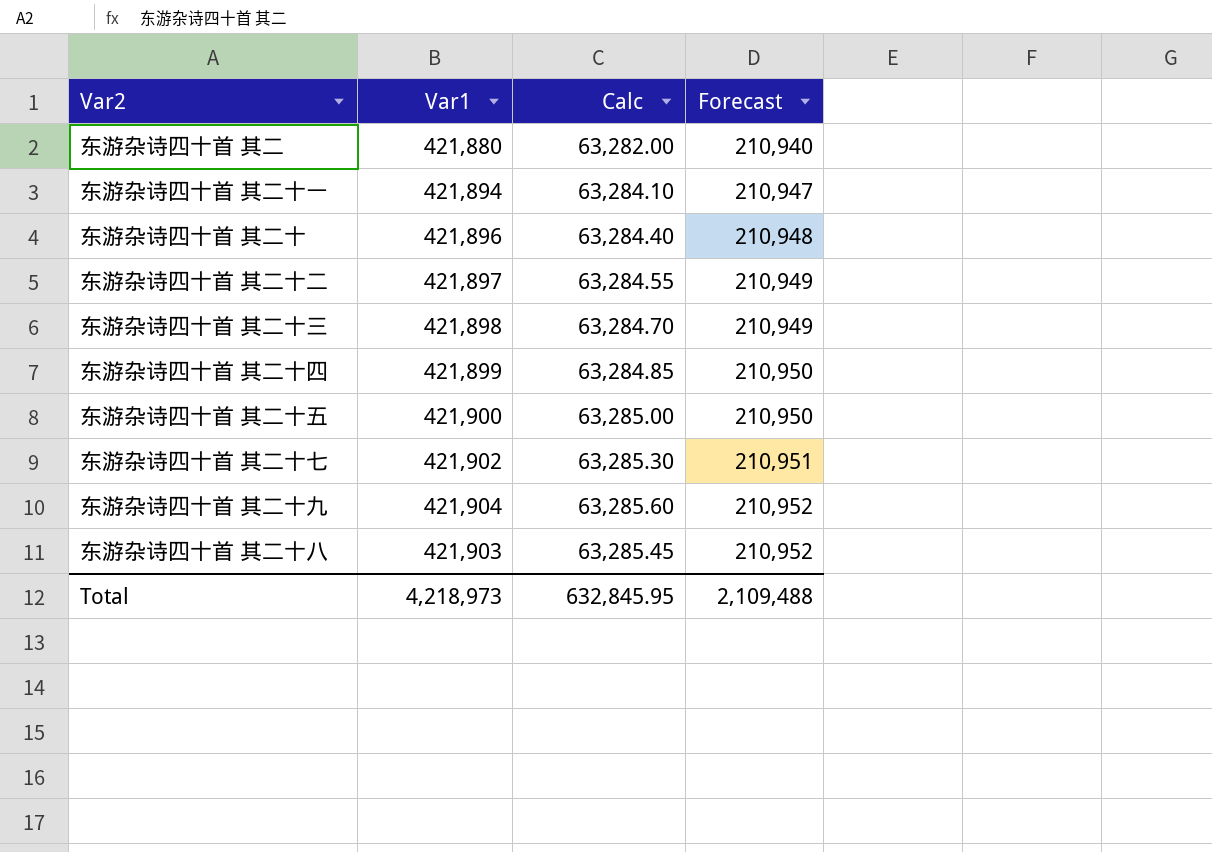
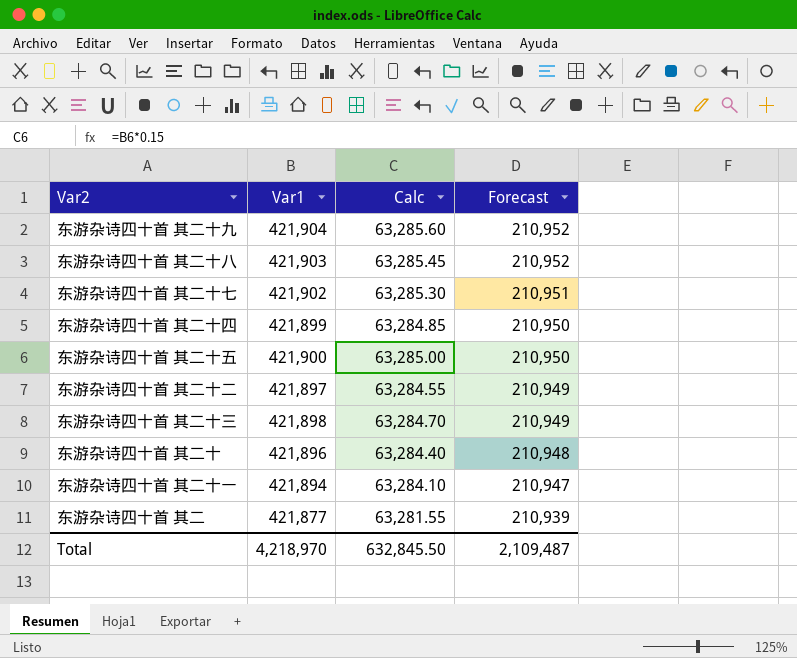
row order: Forecast ascending -> Forecast descending
东游杂诗四十首 其二 | Var1: 421,880 -> 421,877
东游杂诗四十首 其二 | Calc: 63,282.00 -> 63,281.55
东游杂诗四十首 其二 | Forecast: 210,940 -> 210,939
Total | Var1: 4,218,973 -> 4,218,970
Total | Calc: 632,845.95 -> 632,845.50
Total | Forecast: 2,109,488 -> 2,109,487

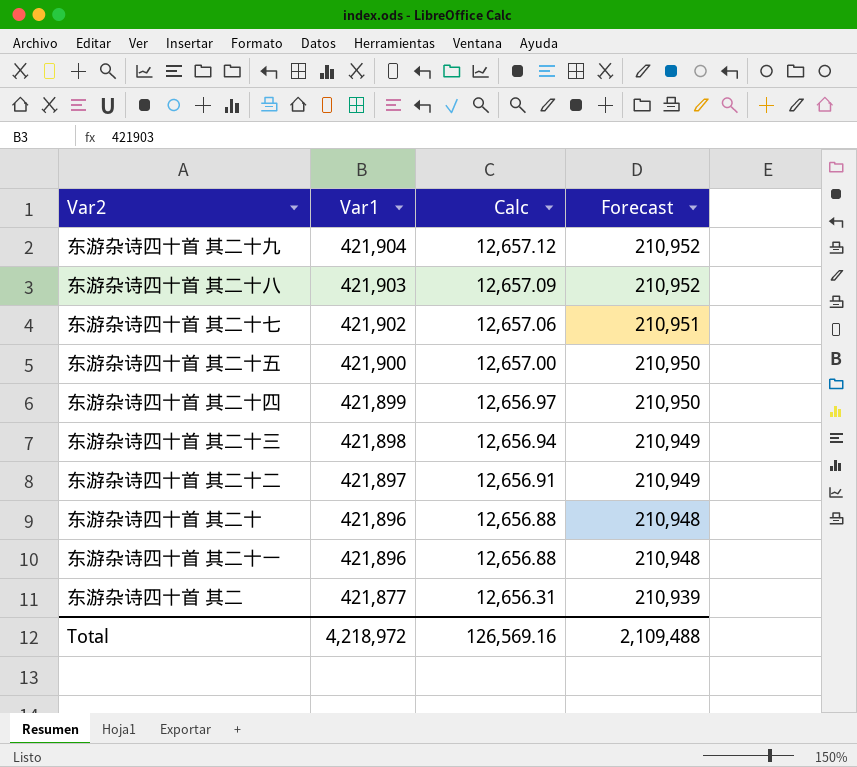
row order: Forecast descending -> Var1 descending
column Calc | formula: [Var1] * 0.15 -> [Var1] * 0.03
东游杂诗四十首 其二十一 | Var1: 421,894 -> 421,896
东游杂诗四十首 其二十一 | Forecast: 210,947 -> 210,948
Total | Var1: 4,218,970 -> 4,218,972
Total | Calc: 632,845.50 -> 126,569.16
Total | Forecast: 2,109,487 -> 2,109,488

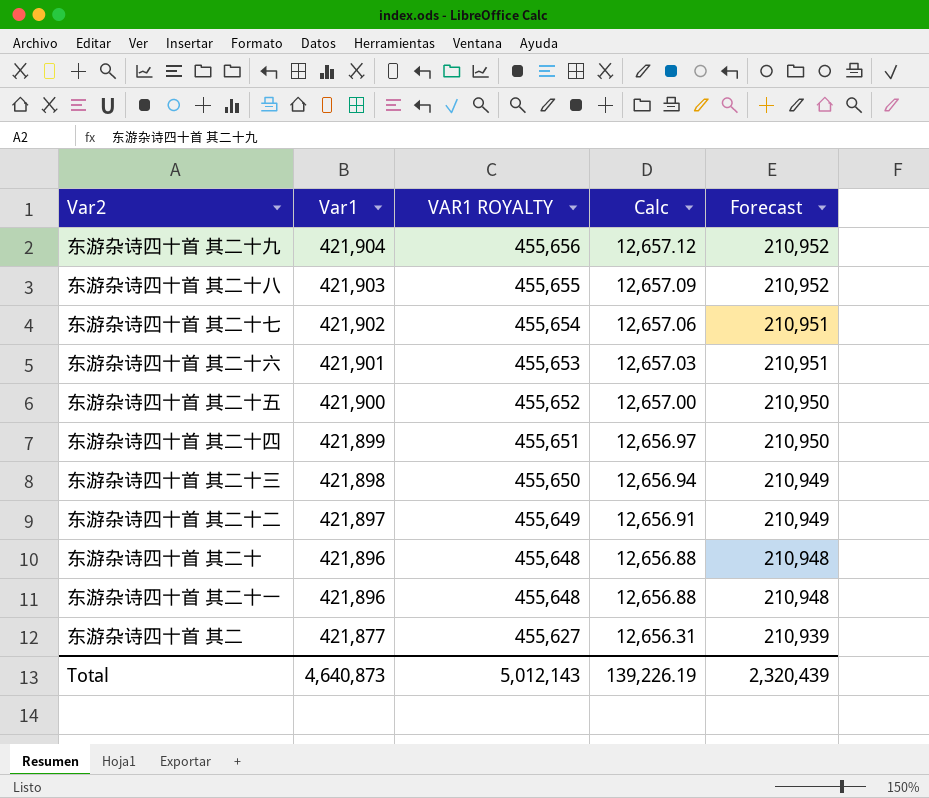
column VAR1 ROYALTY | formula: none -> [Var1] * 1.08
row 东游杂诗四十首 其二十六: none -> 421,901 | 455,653 | 12,657.03 | 210,951
Total | Var1: 4,218,972 -> 4,640,873
Total | Calc: 126,569.16 -> 139,226.19
Total | Forecast: 2,109,488 -> 2,320,439

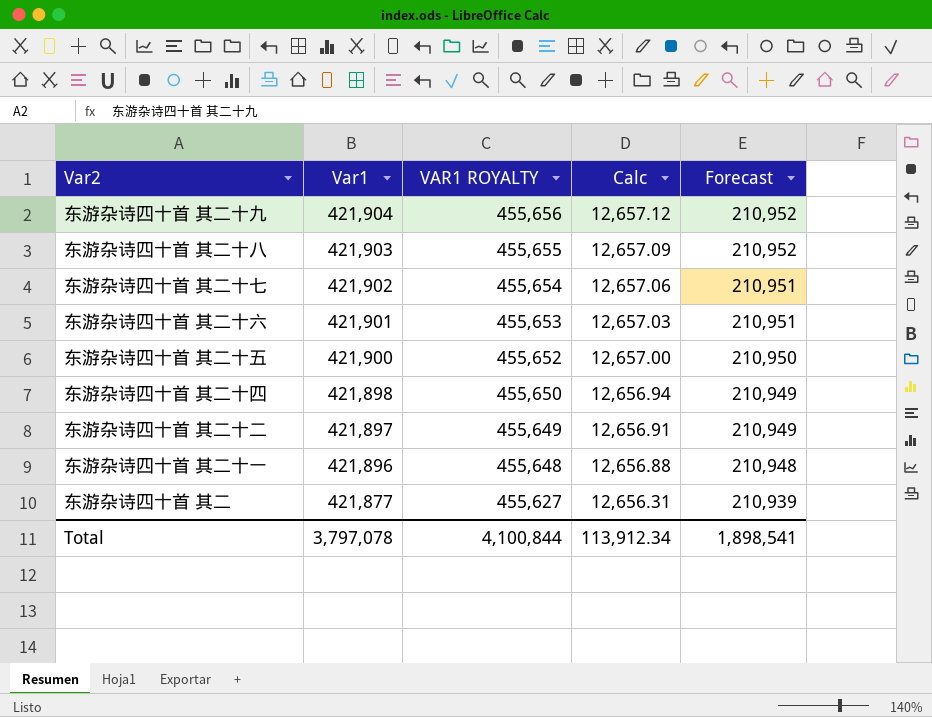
row 东游杂诗四十首 其二十三: 421,898 | 455,650 | 12,656.94 | 210,949 -> none
row 东游杂诗四十首 其二十: 421,896 | 455,648 | 12,656.88 | 210,948 -> none
东游杂诗四十首 其二十四 | Var1: 421,899 -> 421,898
东游杂诗四十首 其二十四 | VAR1 ROYALTY: 455,651 -> 455,650
东游杂诗四十首 其二十四 | Calc: 12,656.97 -> 12,656.94
东游杂诗四十首 其二十四 | Forecast: 210,950 -> 210,949
Total | Var1: 4,640,873 -> 3,797,078
Total | VAR1 ROYALTY: 5,012,143 -> 4,100,844
Total | Calc: 139,226.19 -> 113,912.34
Total | Forecast: 2,320,439 -> 1,898,541

